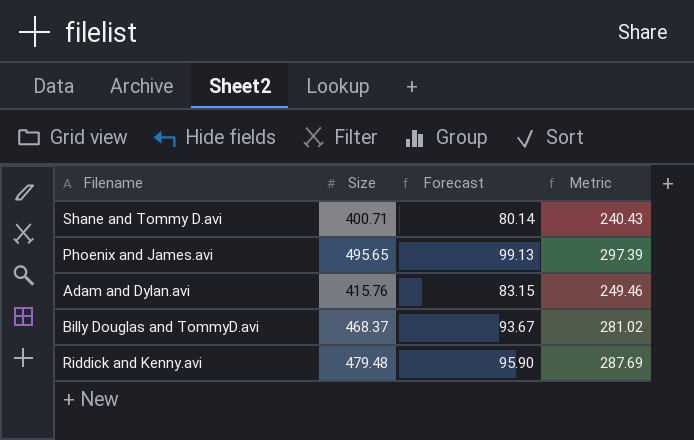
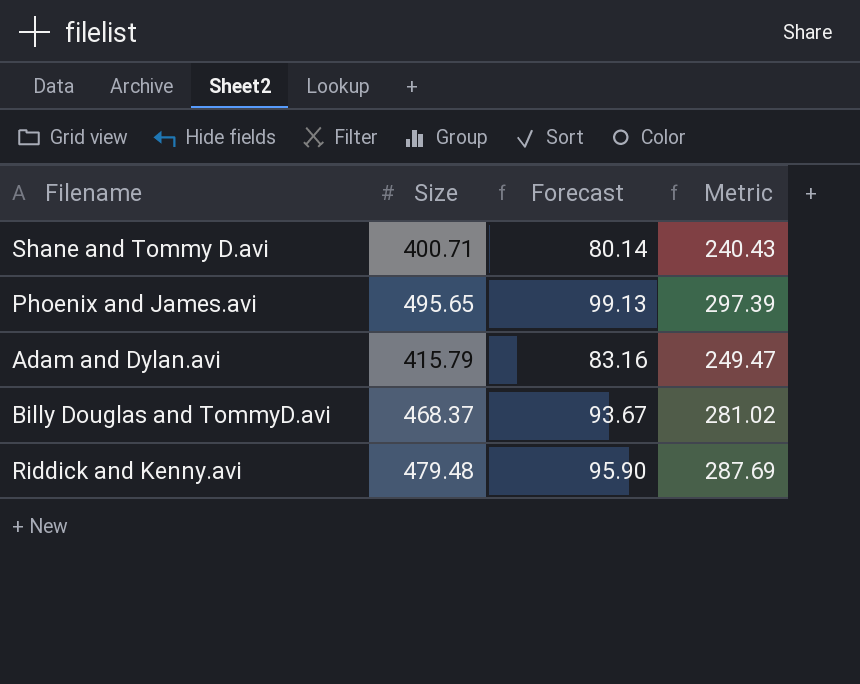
Adam and Dylan.avi | Size: 415.76 -> 415.79
Adam and Dylan.avi | Forecast: 83.15 -> 83.16
Adam and Dylan.avi | Metric: 249.46 -> 249.47

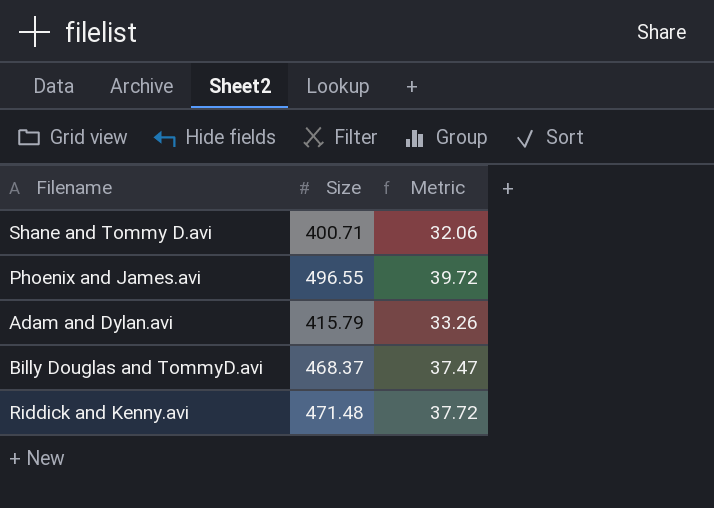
column Forecast | formula: [Size] * 0.2 -> none
column Metric | formula: [Size] * 0.6 -> [Size] * 0.08
Phoenix and James.avi | Size: 495.65 -> 496.55
Riddick and Kenny.avi | Size: 479.48 -> 471.48

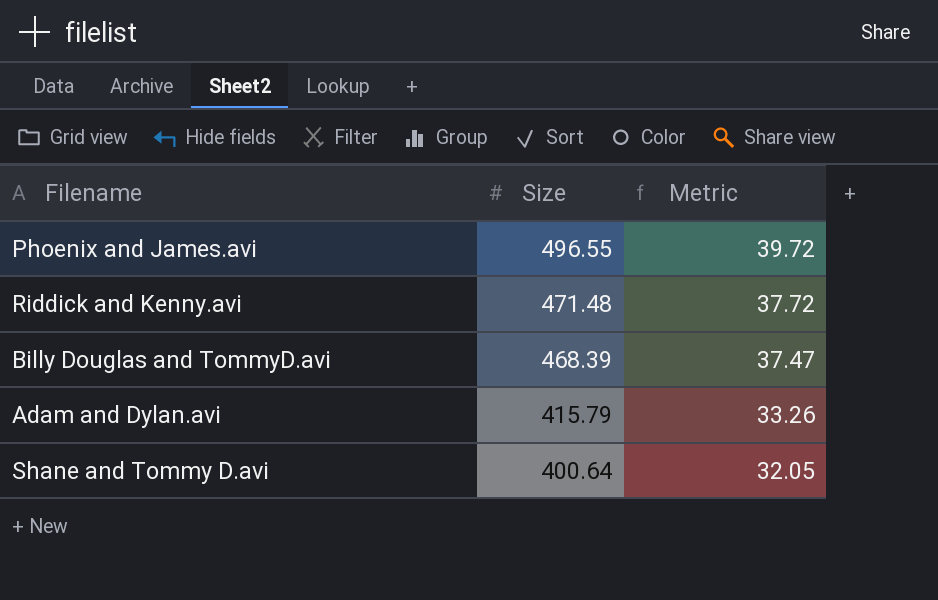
row order: none -> Size descending
Billy Douglas and TommyD.avi | Size: 468.37 -> 468.39
Shane and Tommy D.avi | Size: 400.71 -> 400.64
Shane and Tommy D.avi | Metric: 32.06 -> 32.05

